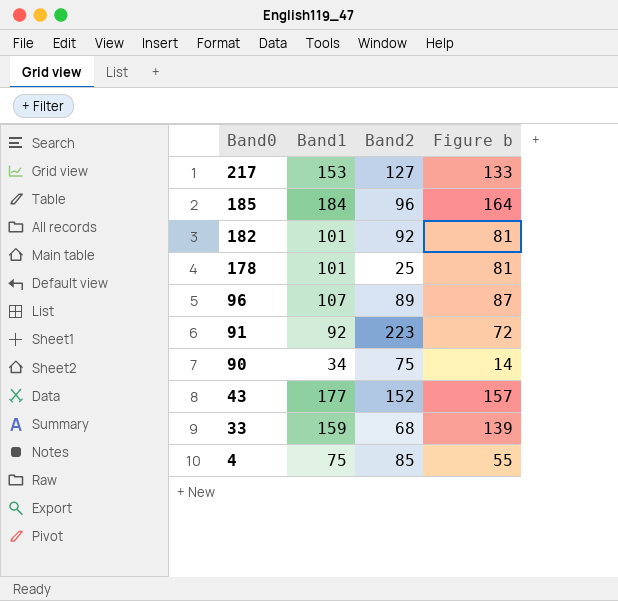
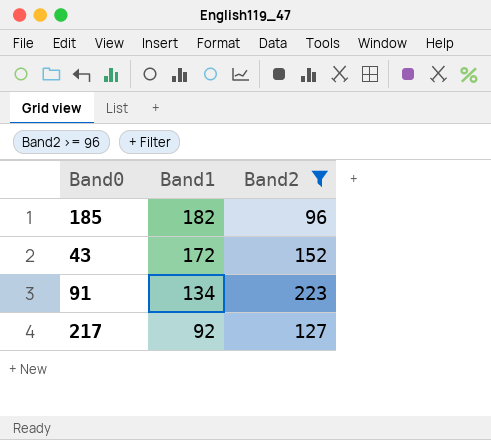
filter: none -> Band2 >= 96
row order: Band0 descending -> Band1 descending
column Figure b | formula: [Band1] - 20 -> none
185 | Band1: 184 -> 182
43 | Band1: 177 -> 172
91 | Band1: 92 -> 134
217 | Band1: 153 -> 92

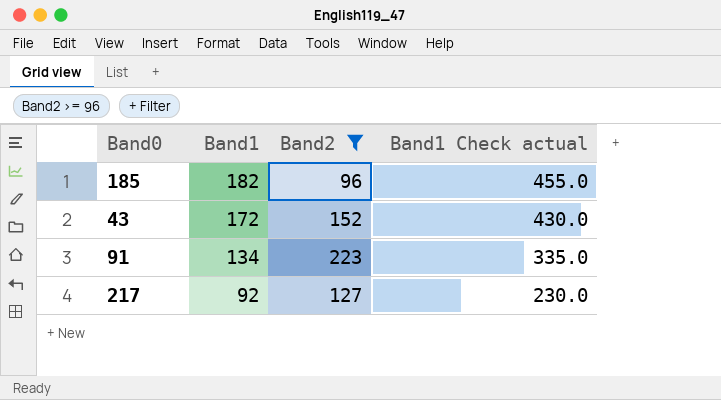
column Band1 Check actual | formula: none -> [Band1] * 2.5

